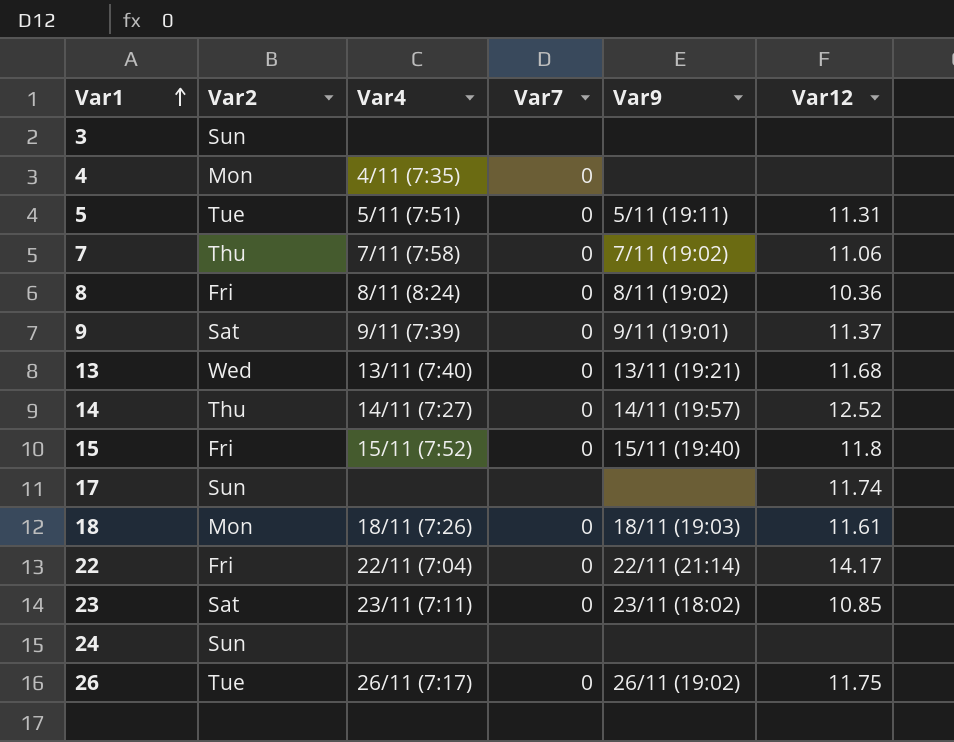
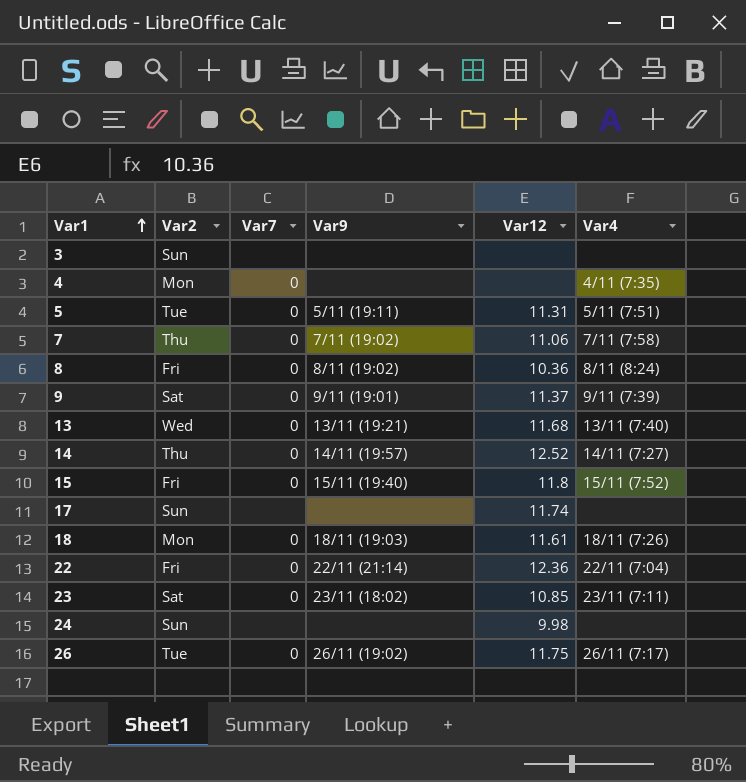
column Var4 | position: 3 -> 6
22 | Var12: 14.17 -> 12.36
24 | Var12: none -> 9.98

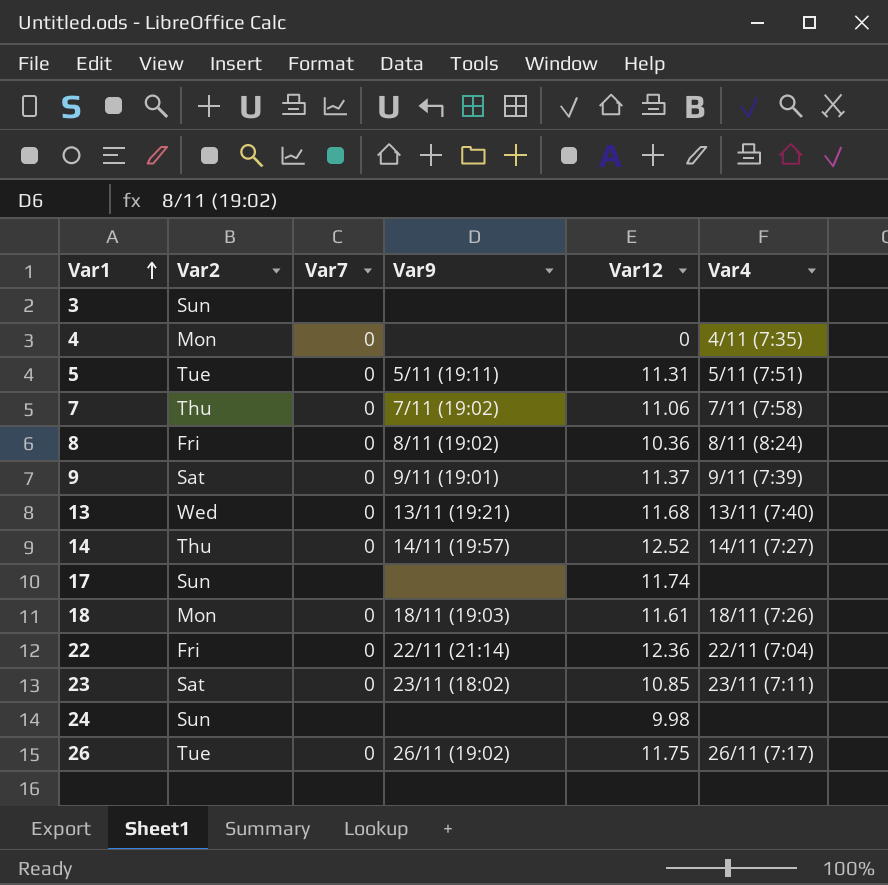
row 15: Fri | 0 | 15/11 (19:40) | 11.8 | 15/11 (7:52) -> none
4 | Var12: none -> 0

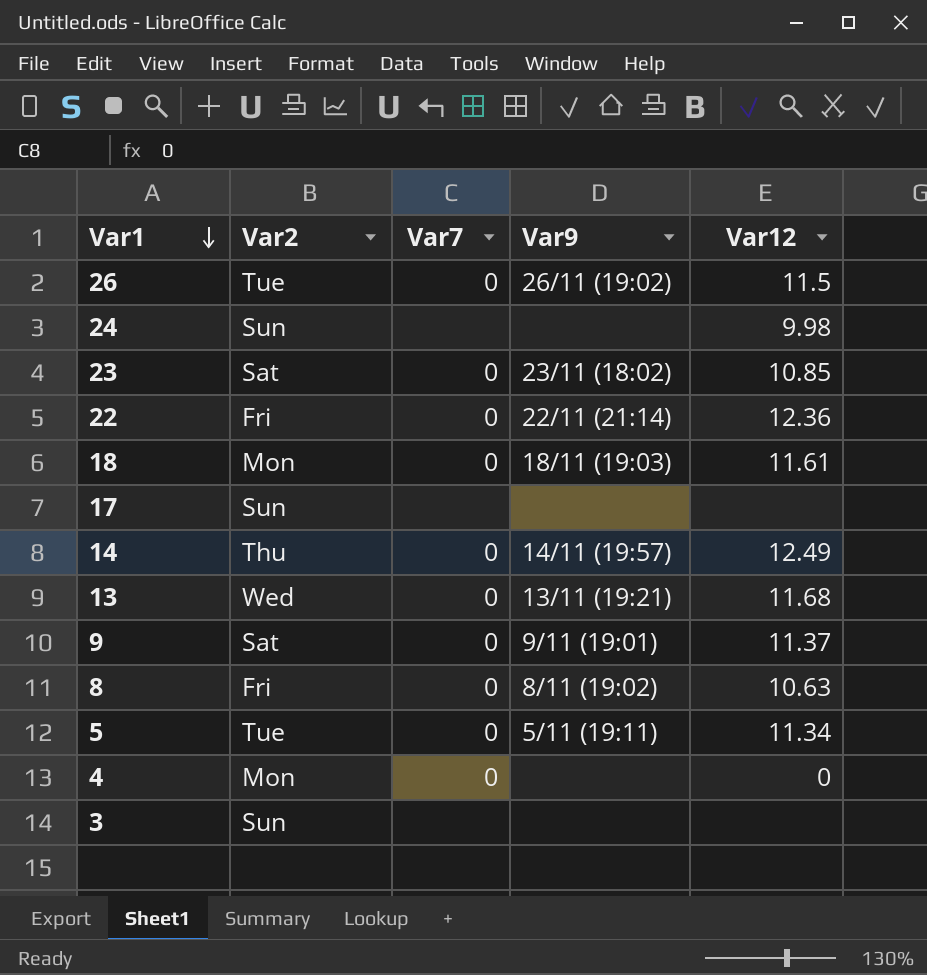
row order: Var1 ascending -> Var1 descending
column Var4 | position: 6 -> none
row 7: Thu | 0 | 7/11 (19:02) | 11.06 | 7/11 (7:58) -> none
26 | Var12: 11.75 -> 11.5
17 | Var12: 11.74 -> none
14 | Var12: 12.52 -> 12.49
8 | Var12: 10.36 -> 10.63
5 | Var12: 11.31 -> 11.34

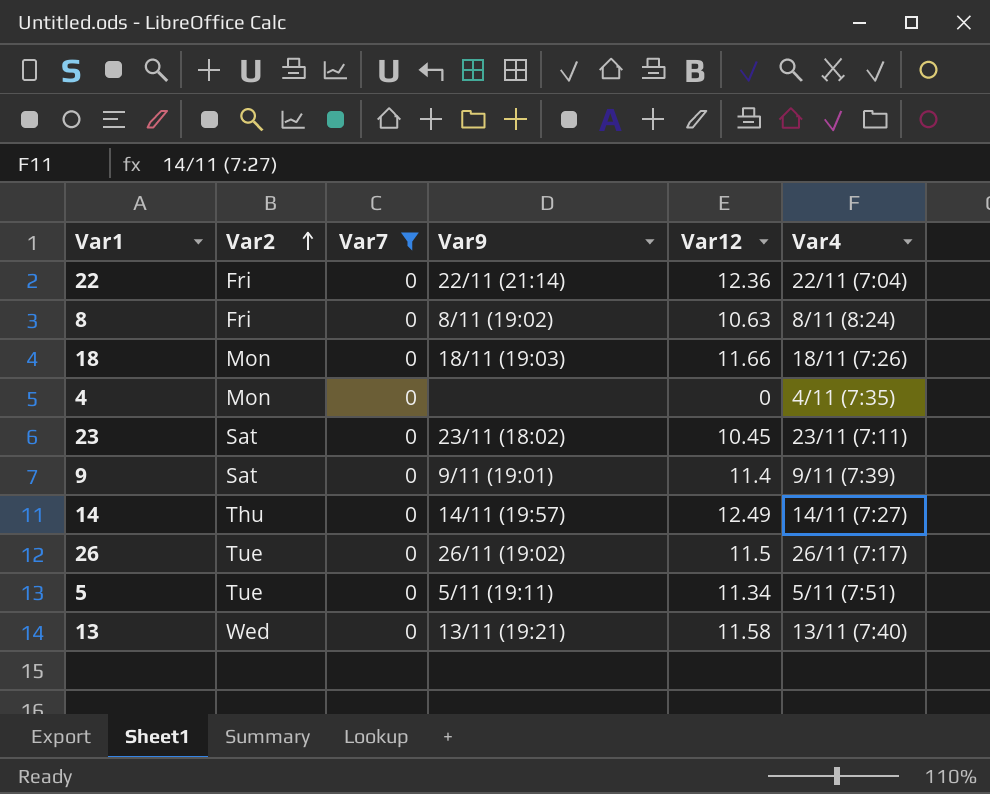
filter: none -> Var7 = 0
row order: Var1 descending -> Var2 ascending
column Var4 | position: none -> 6
18 | Var12: 11.61 -> 11.66
23 | Var12: 10.85 -> 10.45
9 | Var12: 11.37 -> 11.4
13 | Var12: 11.68 -> 11.58

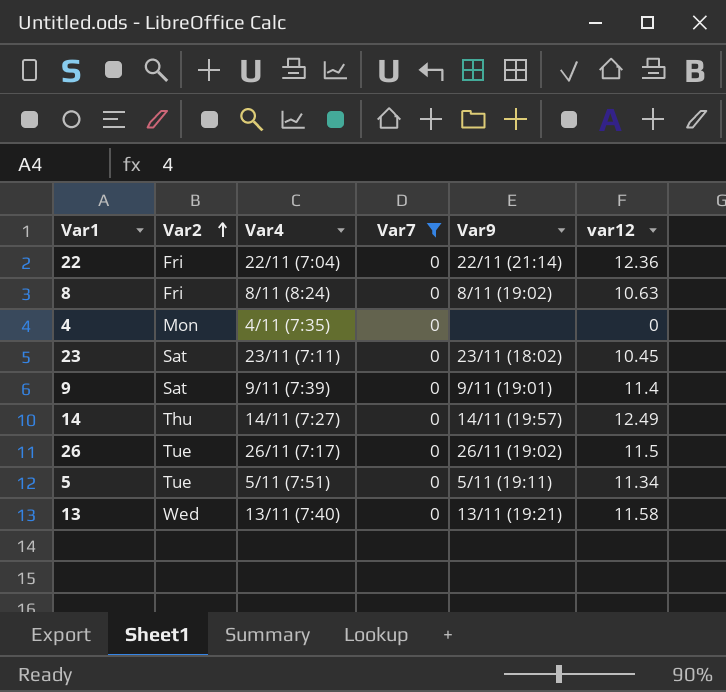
column Var4 | position: 6 -> 3
column name: Var12 -> var12
row 18: Mon | 0 | 18/11 (19:03) | 11.66 | 18/11 (7:26) -> none

